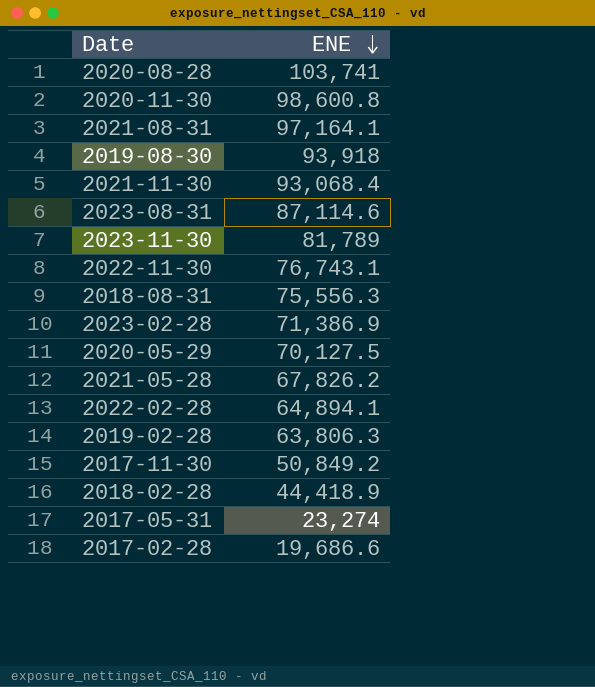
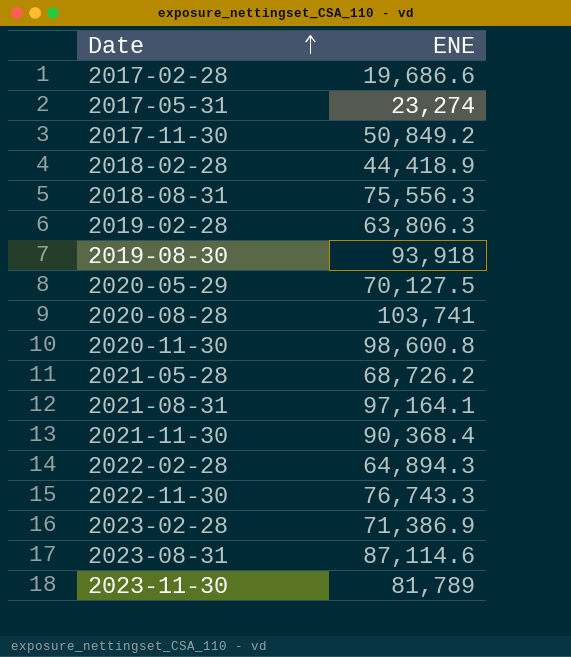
row order: ENE descending -> Date ascending
2021-05-28 | ENE: 67,826.2 -> 68,726.2
2021-11-30 | ENE: 93,068.4 -> 90,368.4
2022-02-28 | ENE: 64,894.1 -> 64,894.3
2022-11-30 | ENE: 76,743.1 -> 76,743.3

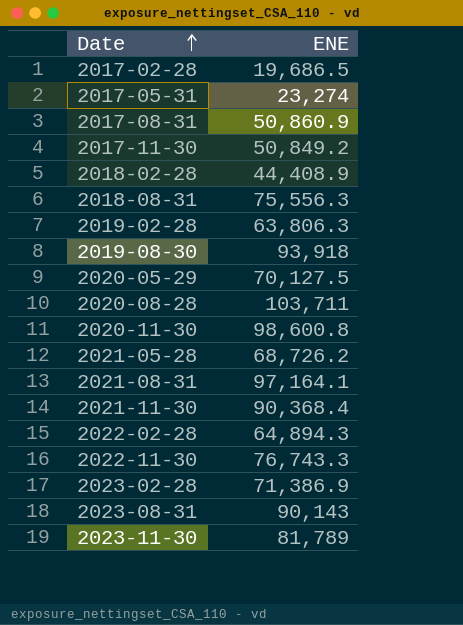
2017-02-28 | ENE: 19,686.6 -> 19,686.5
row 2017-08-31: none -> 50,860.9
2018-02-28 | ENE: 44,418.9 -> 44,408.9
2020-08-28 | ENE: 103,741 -> 103,711
2023-08-31 | ENE: 87,114.6 -> 90,143

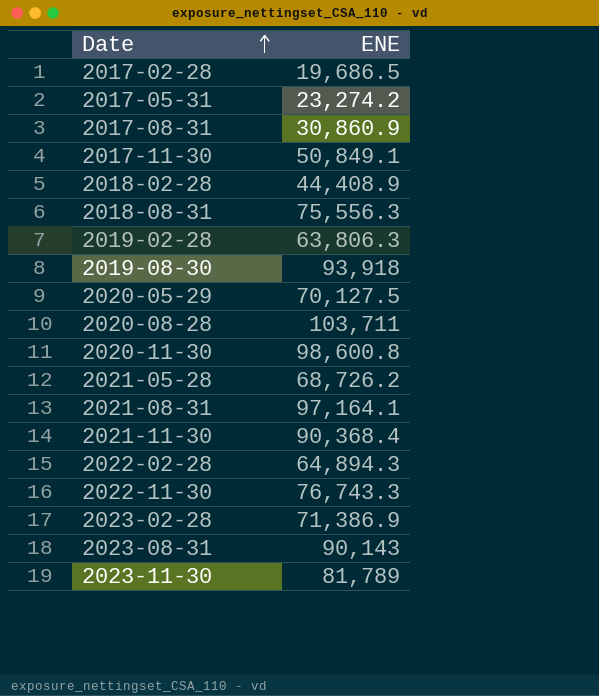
2017-05-31 | ENE: 23,274 -> 23,274.2
2017-08-31 | ENE: 50,860.9 -> 30,860.9
2017-11-30 | ENE: 50,849.2 -> 50,849.1

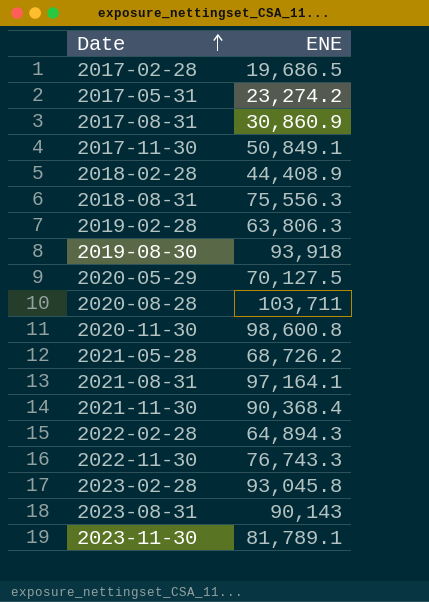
2023-02-28 | ENE: 71,386.9 -> 93,045.8
2023-11-30 | ENE: 81,789 -> 81,789.1

